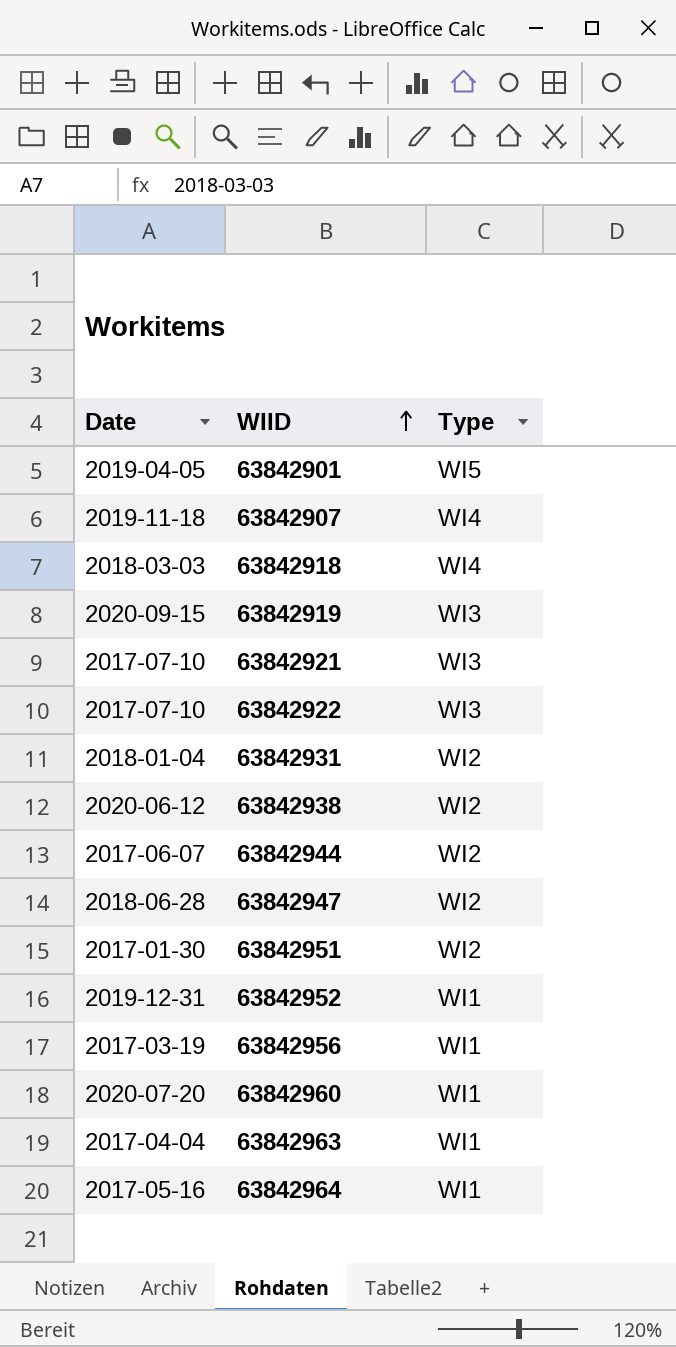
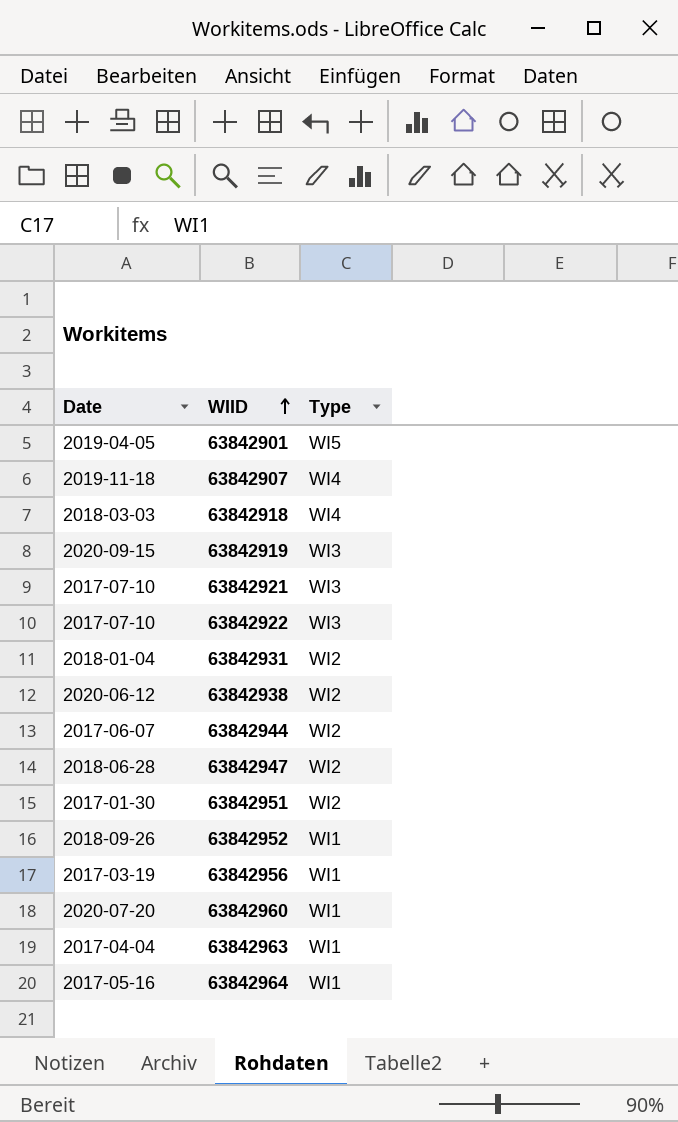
63842952 | Date: 2019-12-31 -> 2018-09-26

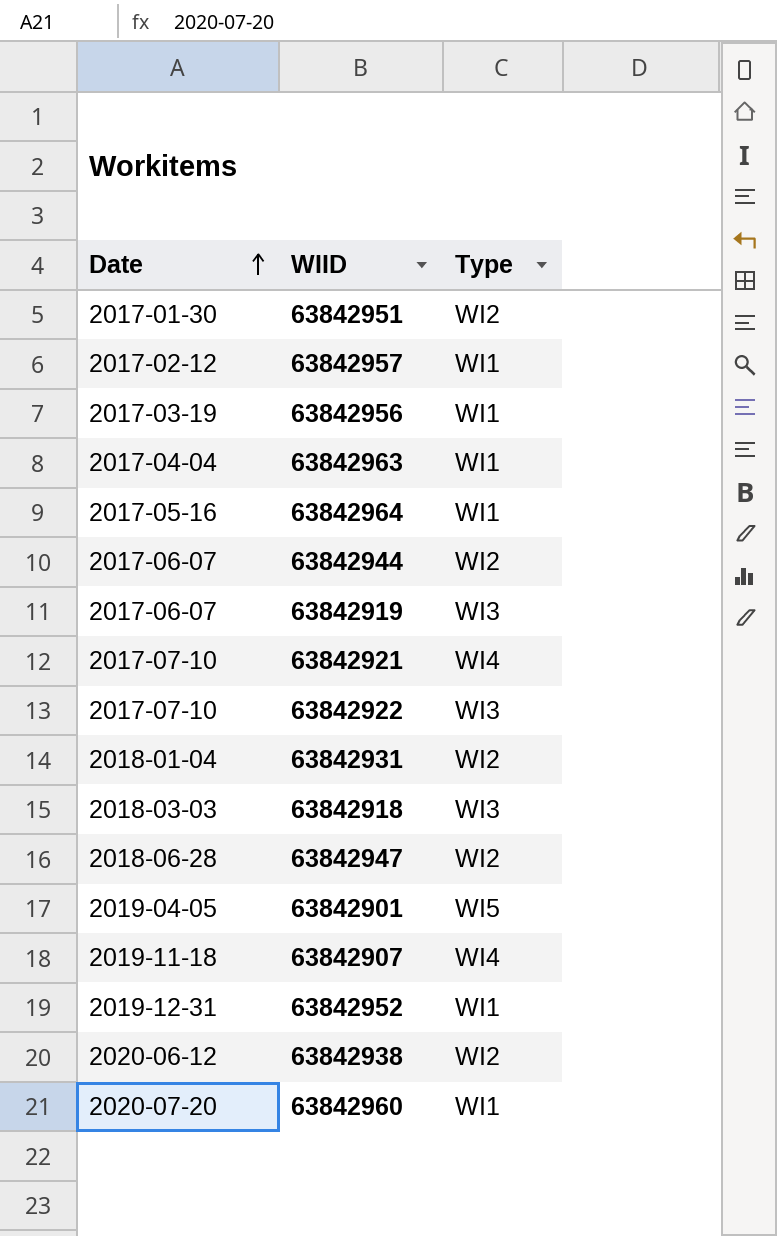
row order: WIID ascending -> Date ascending
row 63842957: none -> 2017-02-12 | WI1
63842919 | Date: 2020-09-15 -> 2017-06-07
63842921 | Type: WI3 -> WI4
63842918 | Type: WI4 -> WI3
63842952 | Date: 2018-09-26 -> 2019-12-31

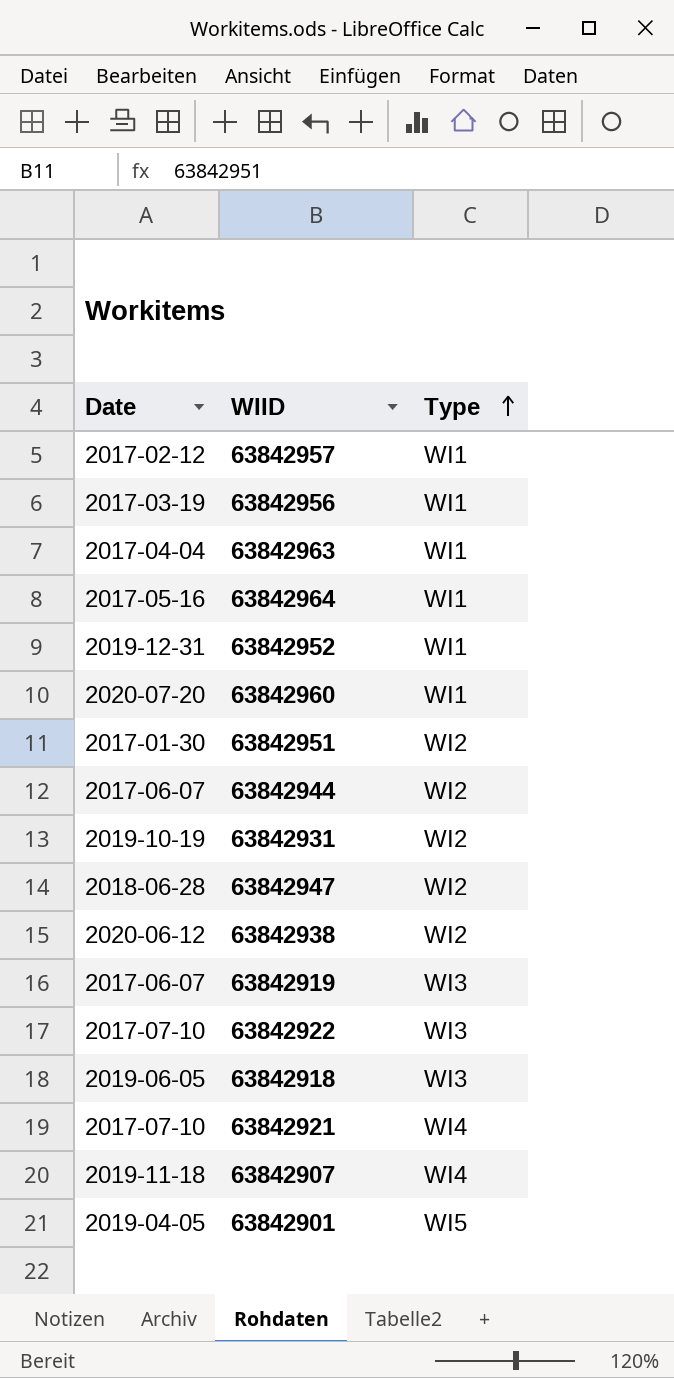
row order: Date ascending -> Type ascending
63842931 | Date: 2018-01-04 -> 2019-10-19
63842918 | Date: 2018-03-03 -> 2019-06-05

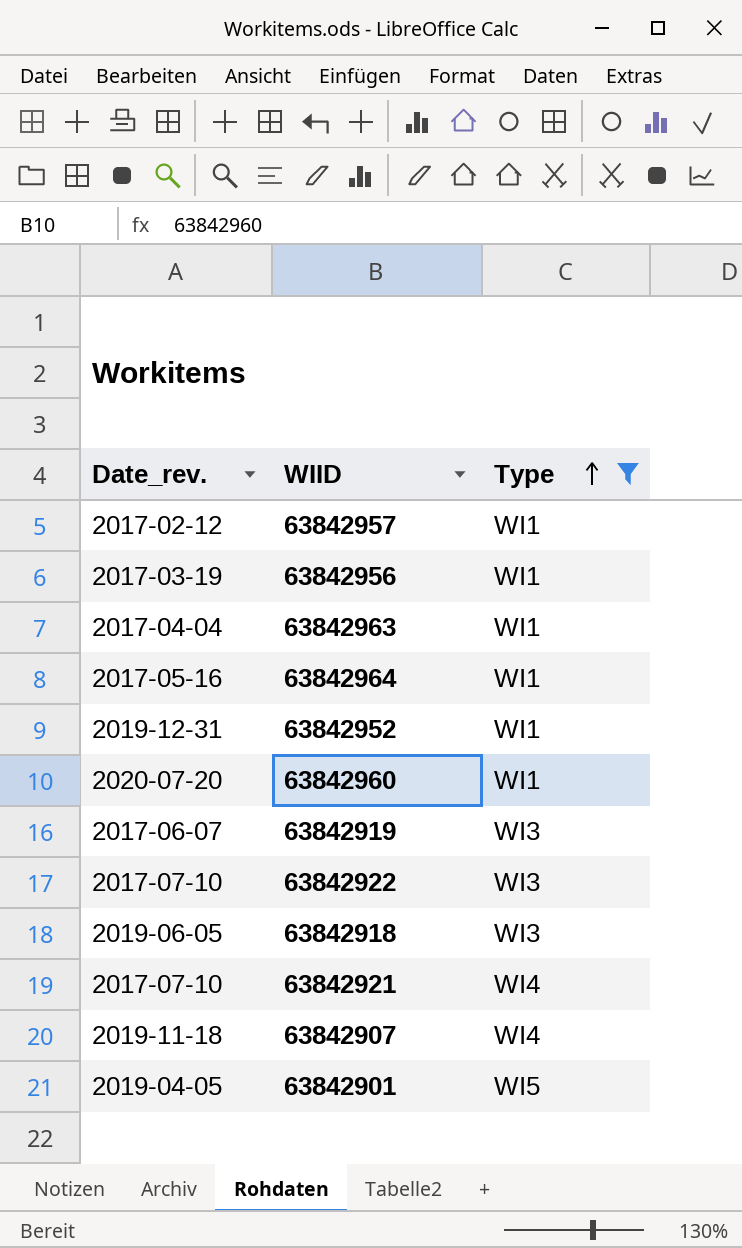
filter: none -> Type != WI2
column name: Date -> Date_rev.

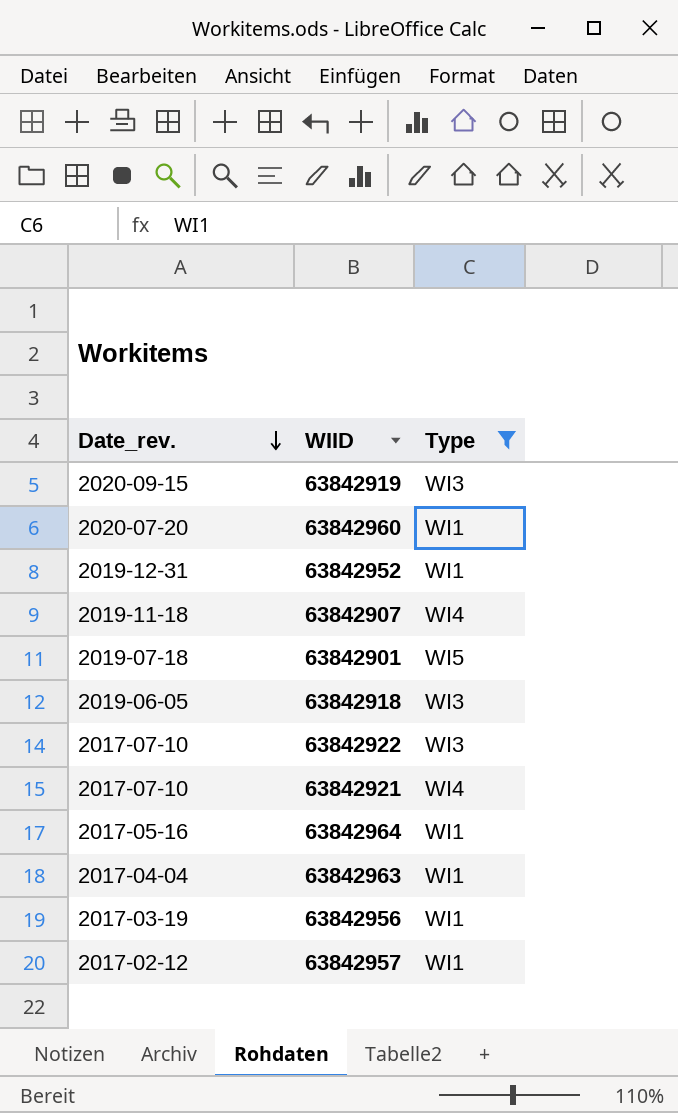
row order: Type ascending -> Date_rev. descending
63842919 | Date_rev.: 2017-06-07 -> 2020-09-15
63842901 | Date_rev.: 2019-04-05 -> 2019-07-18

